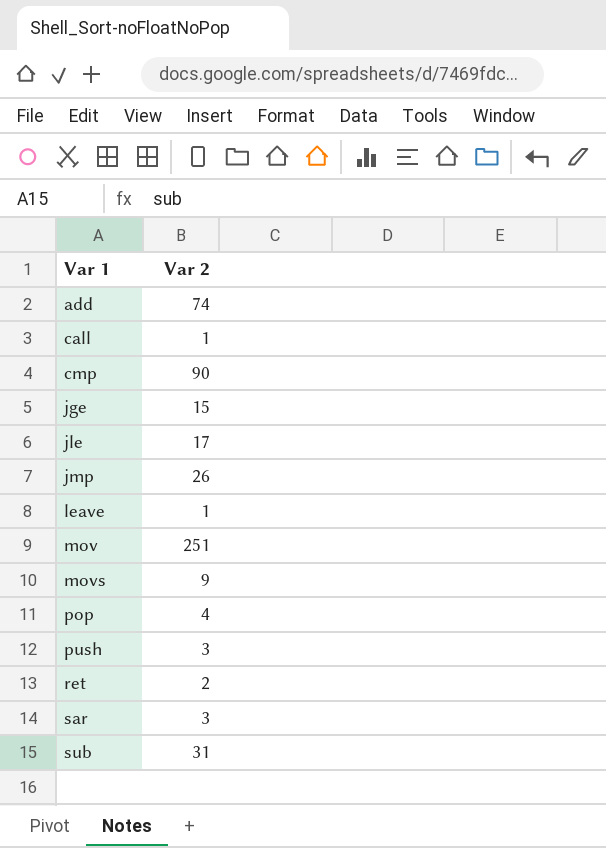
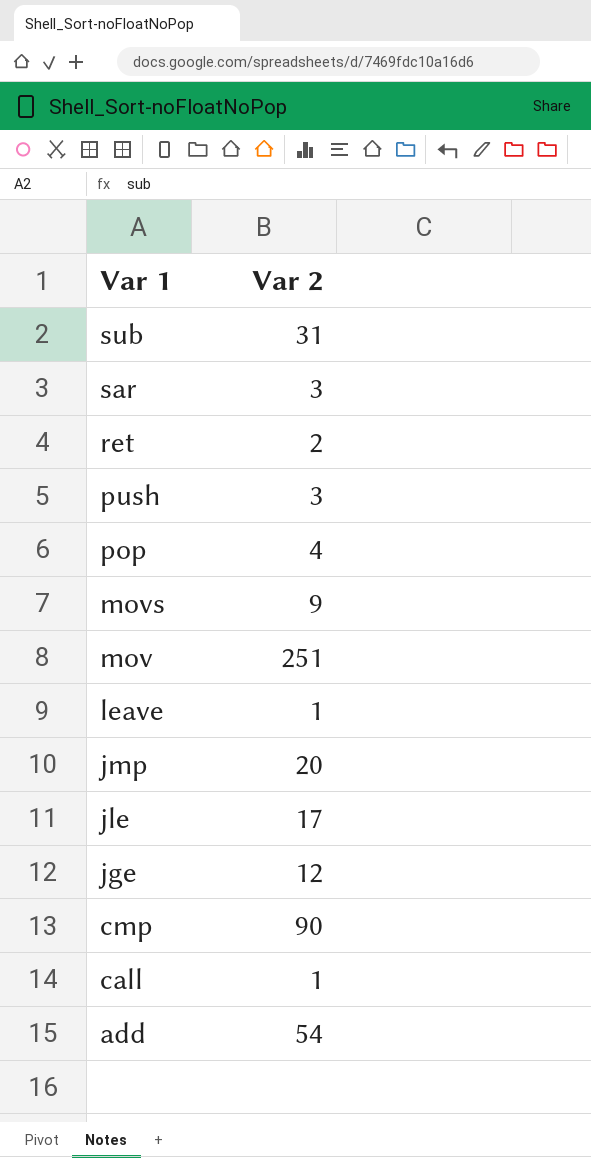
row order: Var 1 ascending -> Var 1 descending
jmp | Var 2: 26 -> 20
jge | Var 2: 15 -> 12
add | Var 2: 74 -> 54

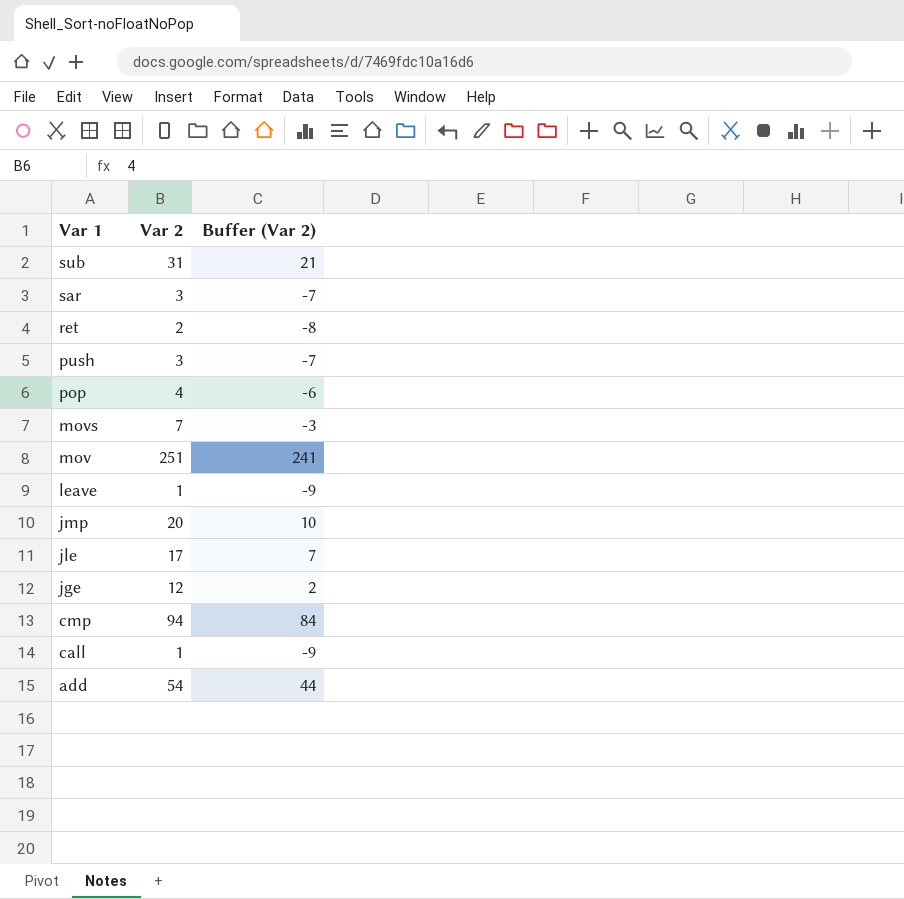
column Buffer (Var 2) | formula: none -> [Var 2] - 10
movs | Var 2: 9 -> 7
cmp | Var 2: 90 -> 94

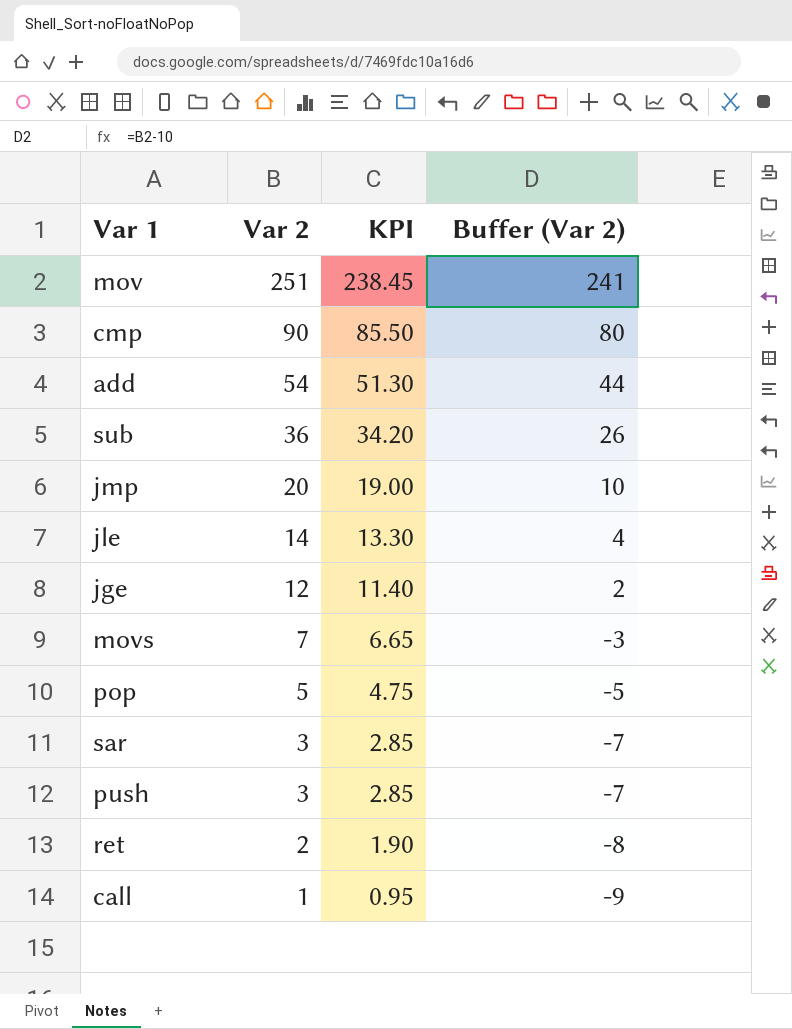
row order: Var 1 descending -> Var 2 descending
column KPI | formula: none -> [Var 2] * 0.95
row leave: 1 | -9 -> none
cmp | Var 2: 94 -> 90
cmp | Buffer (Var 2): 84 -> 80
sub | Var 2: 31 -> 36
sub | Buffer (Var 2): 21 -> 26
jle | Var 2: 17 -> 14
jle | Buffer (Var 2): 7 -> 4
pop | Var 2: 4 -> 5
pop | Buffer (Var 2): -6 -> -5

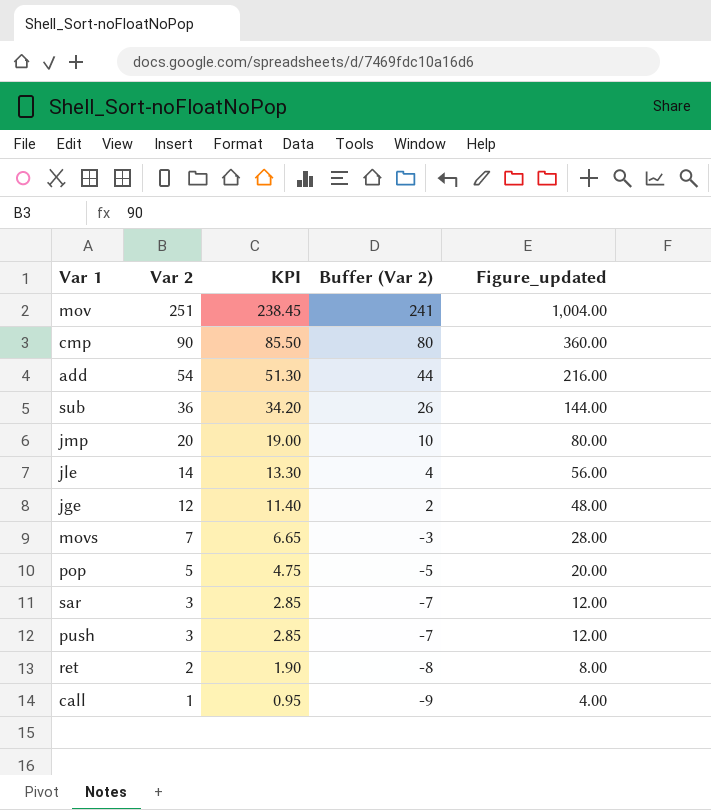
column Figure_updated | formula: none -> [Var 2] * 4

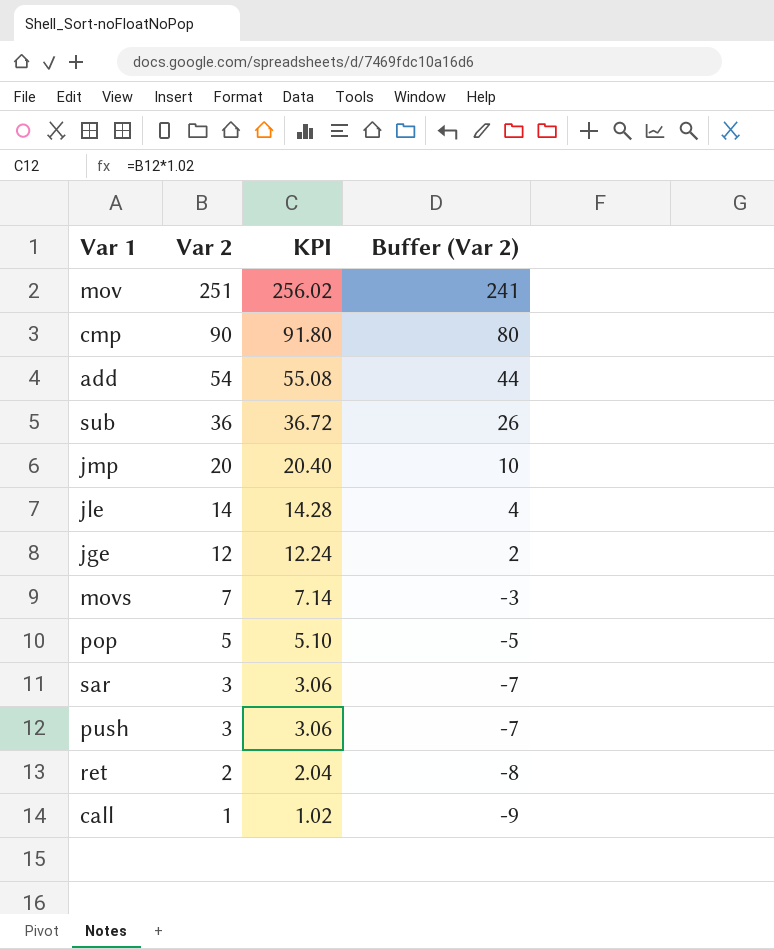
column Figure_updated | formula: [Var 2] * 4 -> none
column KPI | formula: [Var 2] * 0.95 -> [Var 2] * 1.02

